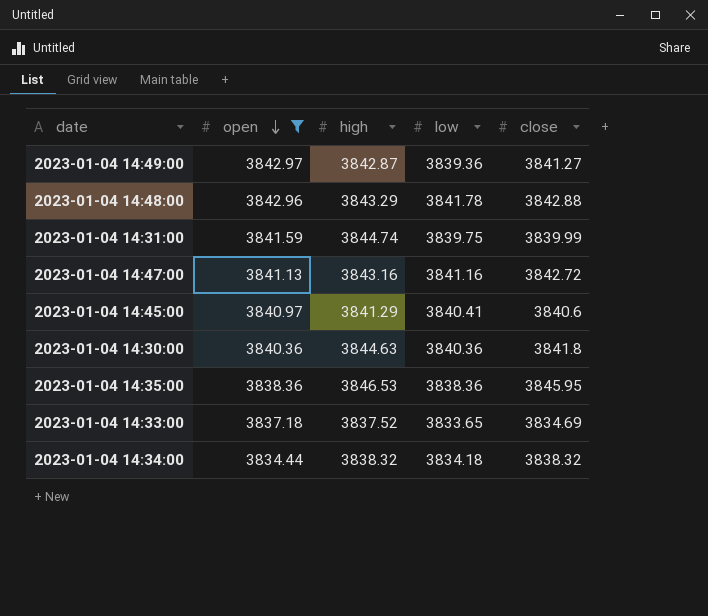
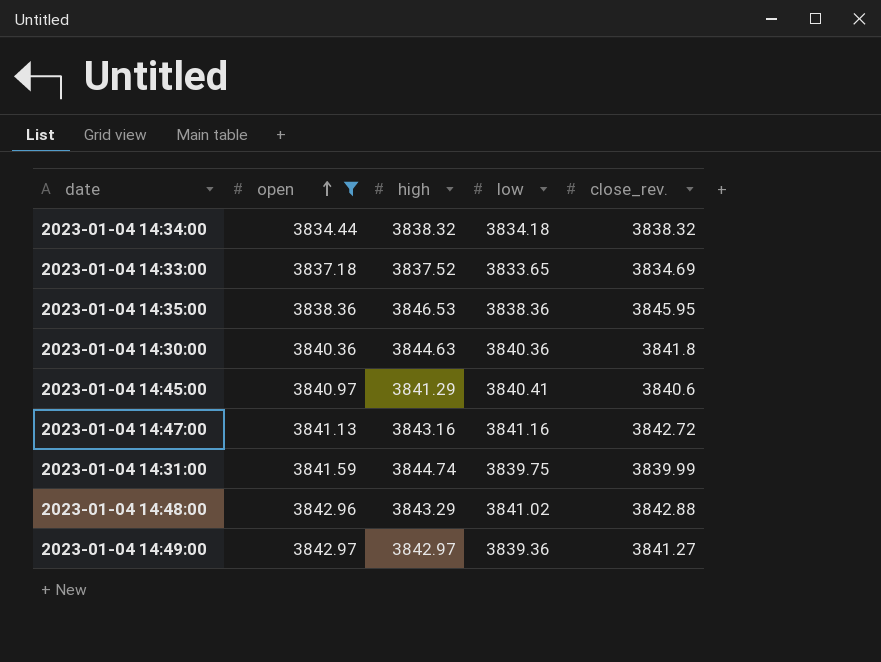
row order: open descending -> open ascending
column name: close -> close_rev.
2023-01-04 14:48:00 | low: 3841.78 -> 3841.02
2023-01-04 14:49:00 | high: 3842.87 -> 3842.97

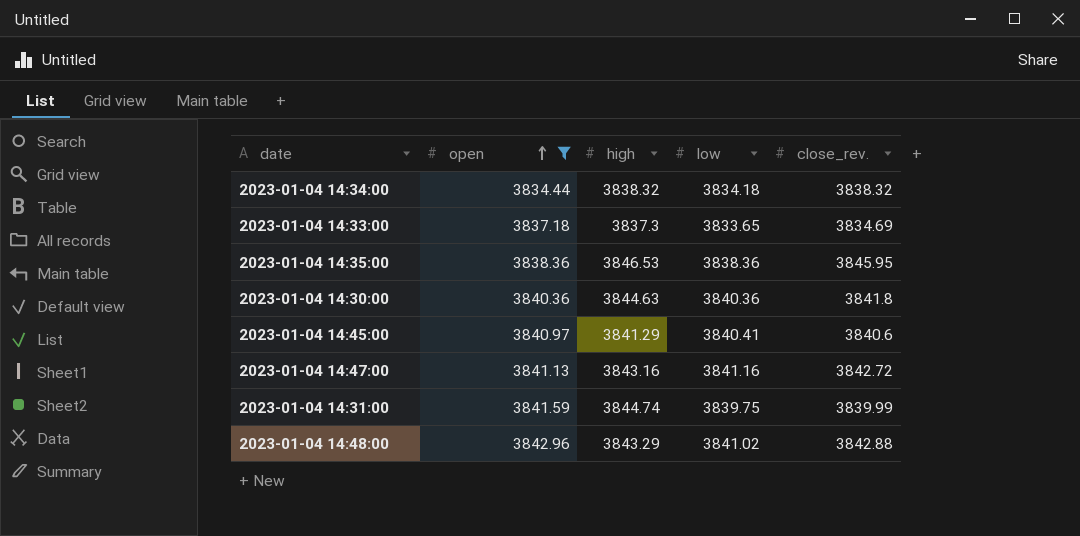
row 2023-01-04 14:49:00: 3842.97 | 3842.97 | 3839.36 | 3841.27 -> none
2023-01-04 14:33:00 | high: 3837.52 -> 3837.3

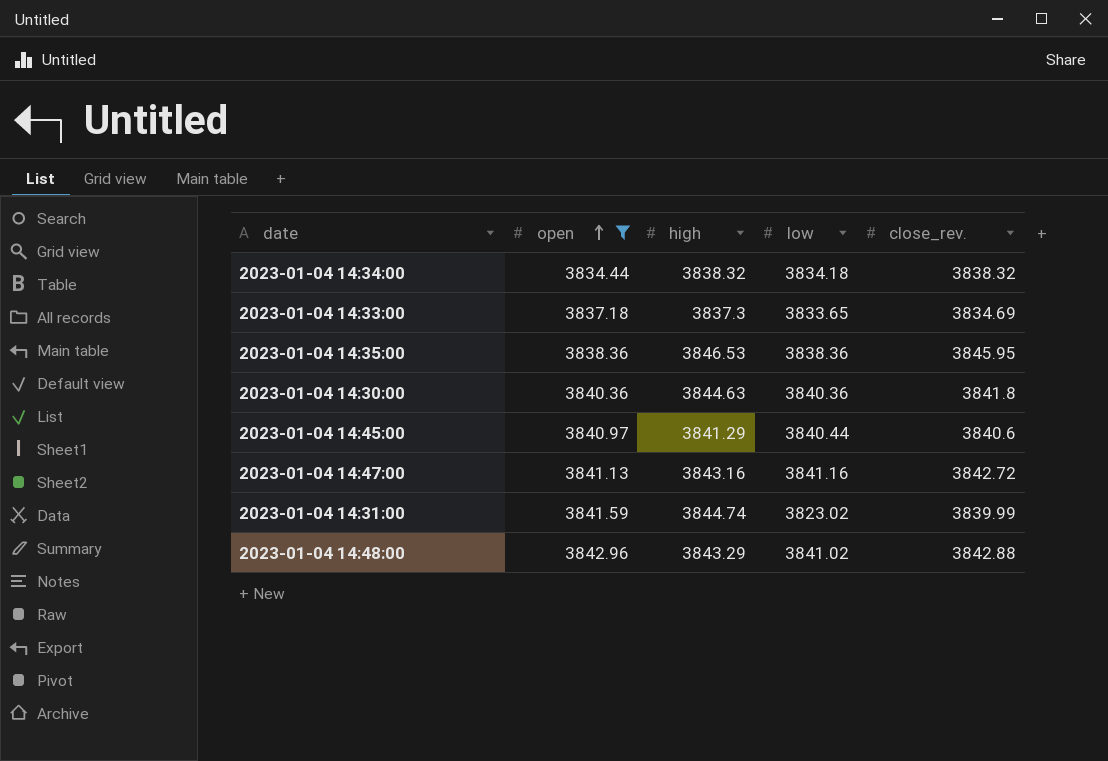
2023-01-04 14:45:00 | low: 3840.41 -> 3840.44
2023-01-04 14:31:00 | low: 3839.75 -> 3823.02

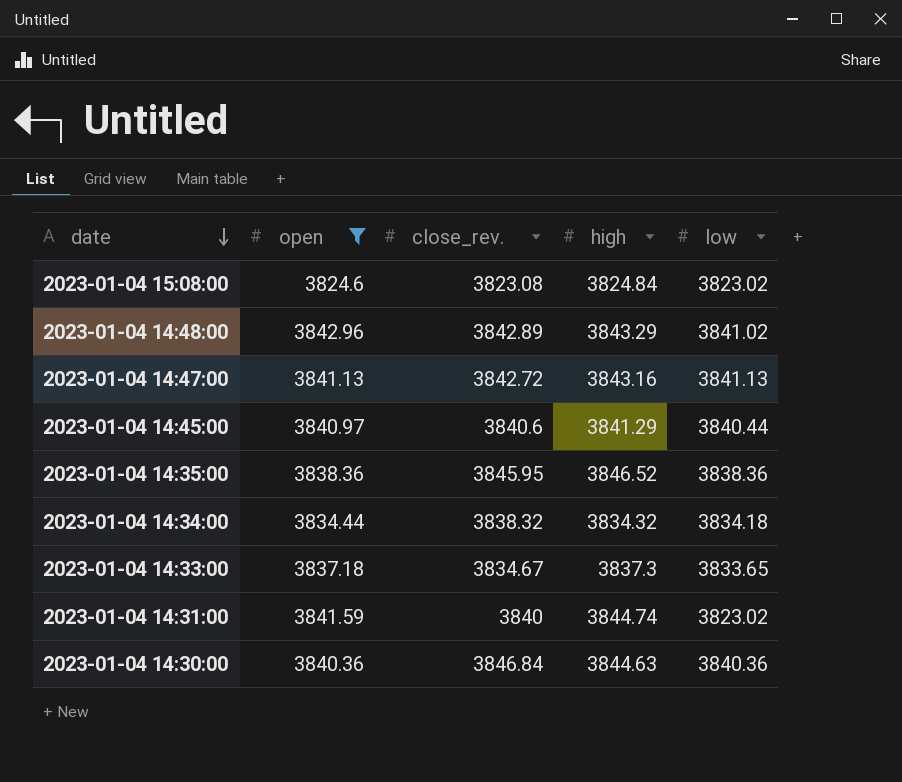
row order: open ascending -> date descending
column close_rev. | position: 5 -> 3
row 2023-01-04 15:08:00: none -> 3824.6 | 3823.08 | 3824.84 | 3823.02
2023-01-04 14:48:00 | close_rev.: 3842.88 -> 3842.89
2023-01-04 14:47:00 | low: 3841.16 -> 3841.13
2023-01-04 14:35:00 | high: 3846.53 -> 3846.52
2023-01-04 14:34:00 | high: 3838.32 -> 3834.32
2023-01-04 14:33:00 | close_rev.: 3834.69 -> 3834.67
2023-01-04 14:31:00 | close_rev.: 3839.99 -> 3840
2023-01-04 14:30:00 | close_rev.: 3841.8 -> 3846.84

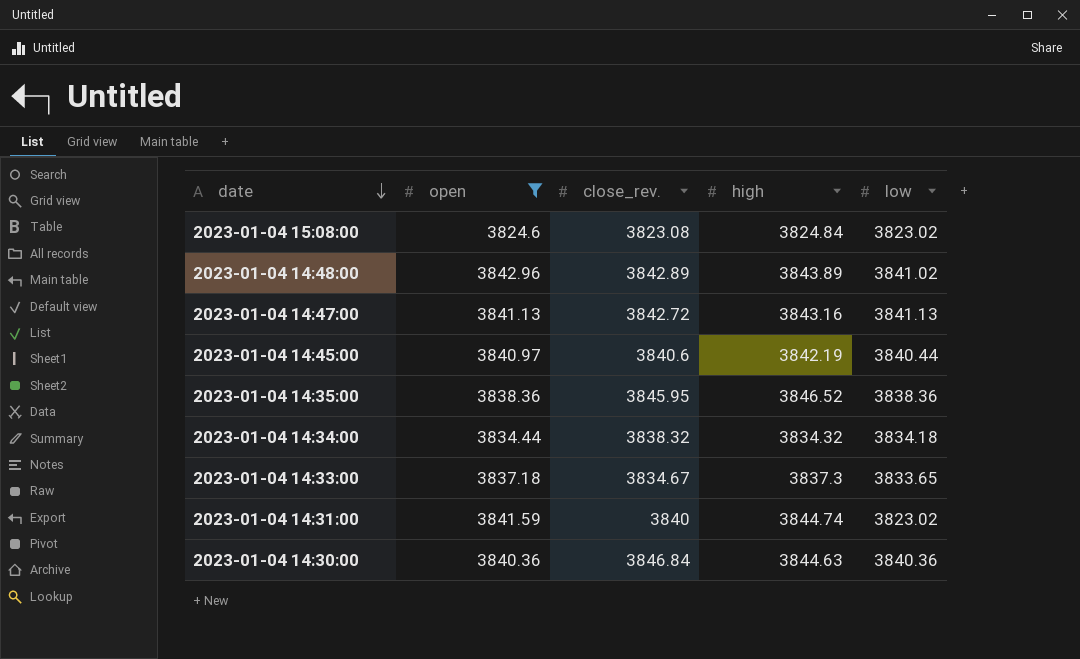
2023-01-04 14:48:00 | high: 3843.29 -> 3843.89
2023-01-04 14:45:00 | high: 3841.29 -> 3842.19

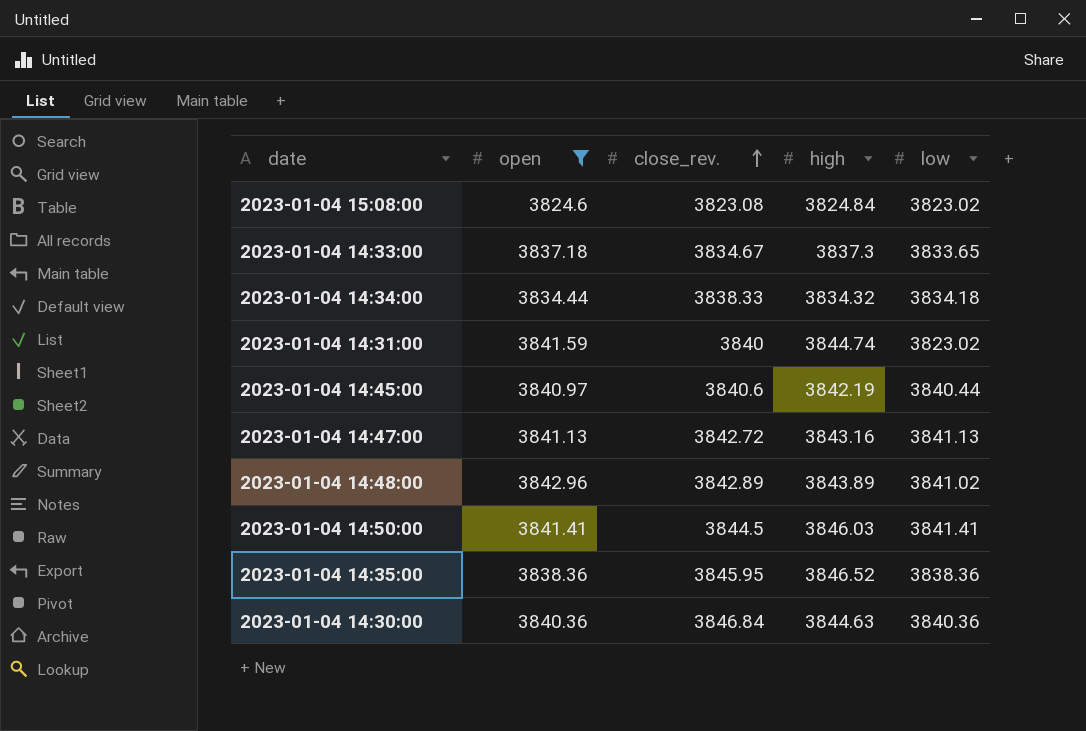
row order: date descending -> close_rev. ascending
2023-01-04 14:34:00 | close_rev.: 3838.32 -> 3838.33
row 2023-01-04 14:50:00: none -> 3841.41 | 3844.5 | 3846.03 | 3841.41

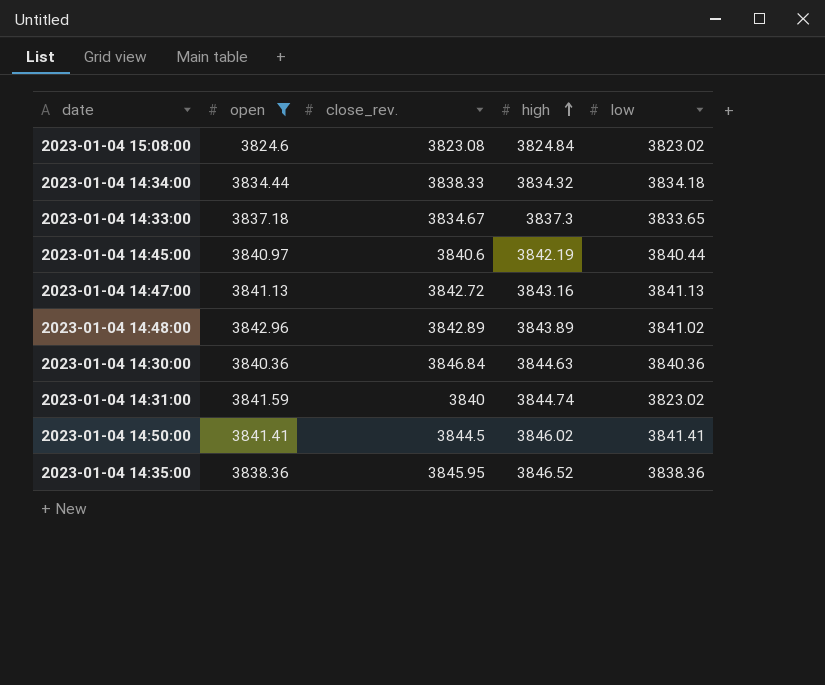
row order: close_rev. ascending -> high ascending
2023-01-04 14:50:00 | high: 3846.03 -> 3846.02

